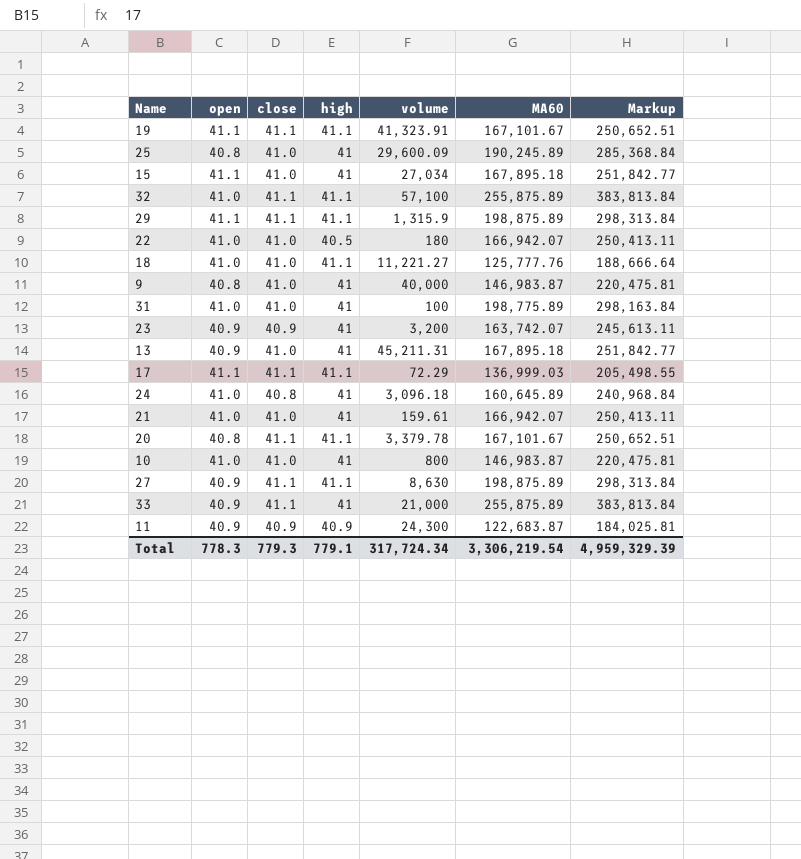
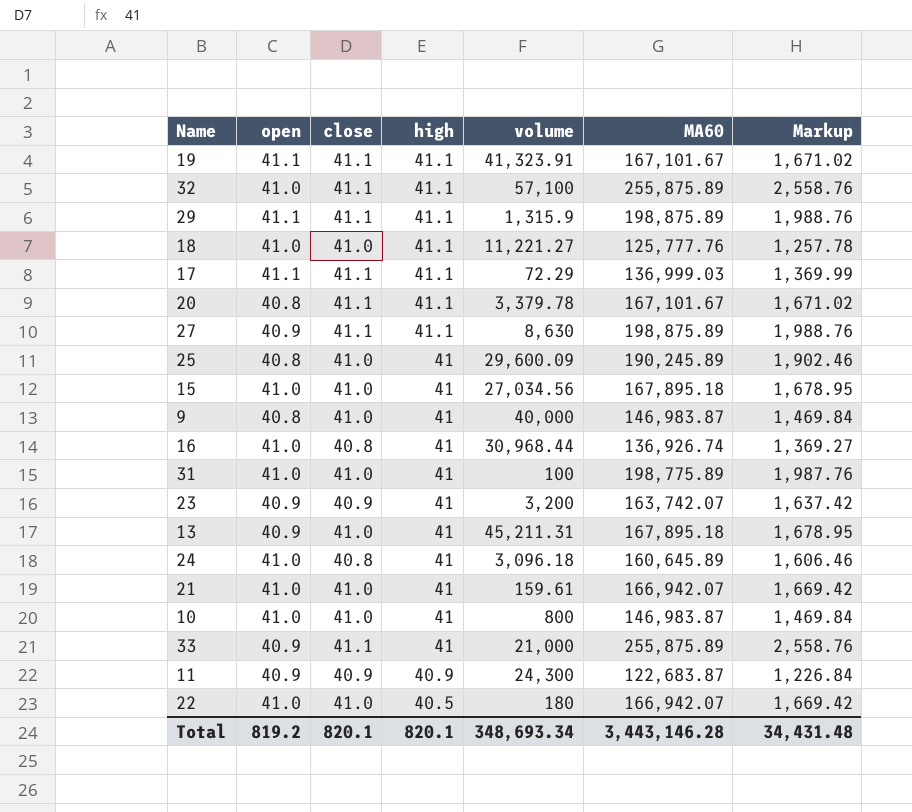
row order: none -> high descending
column Markup | formula: [MA60] * 1.5 -> [MA60] * 0.01
15 | open: 41.1 -> 41.0
15 | volume: 27,034 -> 27,034.56
row 16: none -> 41.0 | 40.8 | 41 | 30,968.44 | 136,926.74 | 1,369.27
Total | open: 778.3 -> 819.2
Total | close: 779.3 -> 820.1
Total | high: 779.1 -> 820.1
Total | volume: 317,724.34 -> 348,693.34
Total | MA60: 3,306,219.54 -> 3,443,146.28
Total | Markup: 4,959,329.39 -> 34,431.48

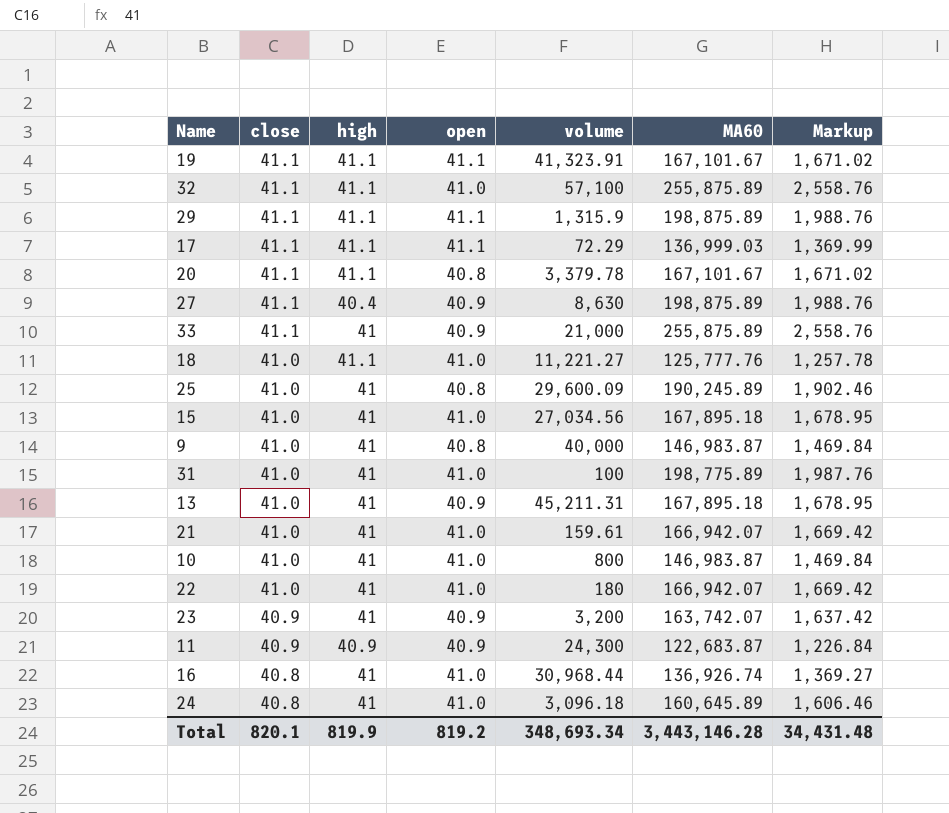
row order: high descending -> close descending
column open | position: 2 -> 4
27 | high: 41.1 -> 40.4
22 | high: 40.5 -> 41
Total | high: 820.1 -> 819.9

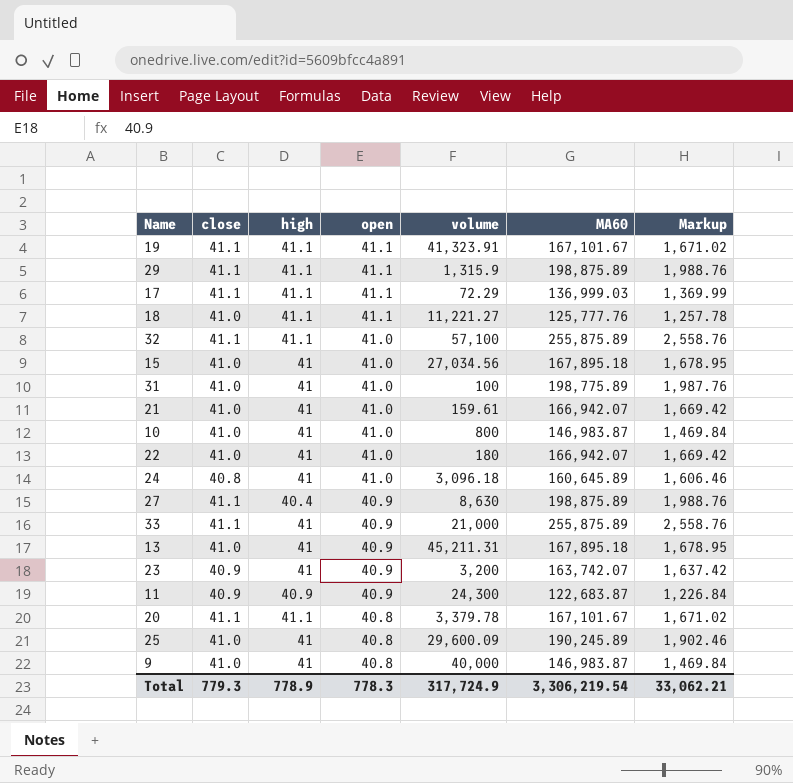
row order: close descending -> open descending
row 16: 40.8 | 41 | 41.0 | 30,968.44 | 136,926.74 | 1,369.27 -> none
18 | open: 41.0 -> 41.1
Total | close: 820.1 -> 779.3
Total | high: 819.9 -> 778.9
Total | open: 819.2 -> 778.3
Total | volume: 348,693.34 -> 317,724.9
Total | MA60: 3,443,146.28 -> 3,306,219.54
Total | Markup: 34,431.48 -> 33,062.21

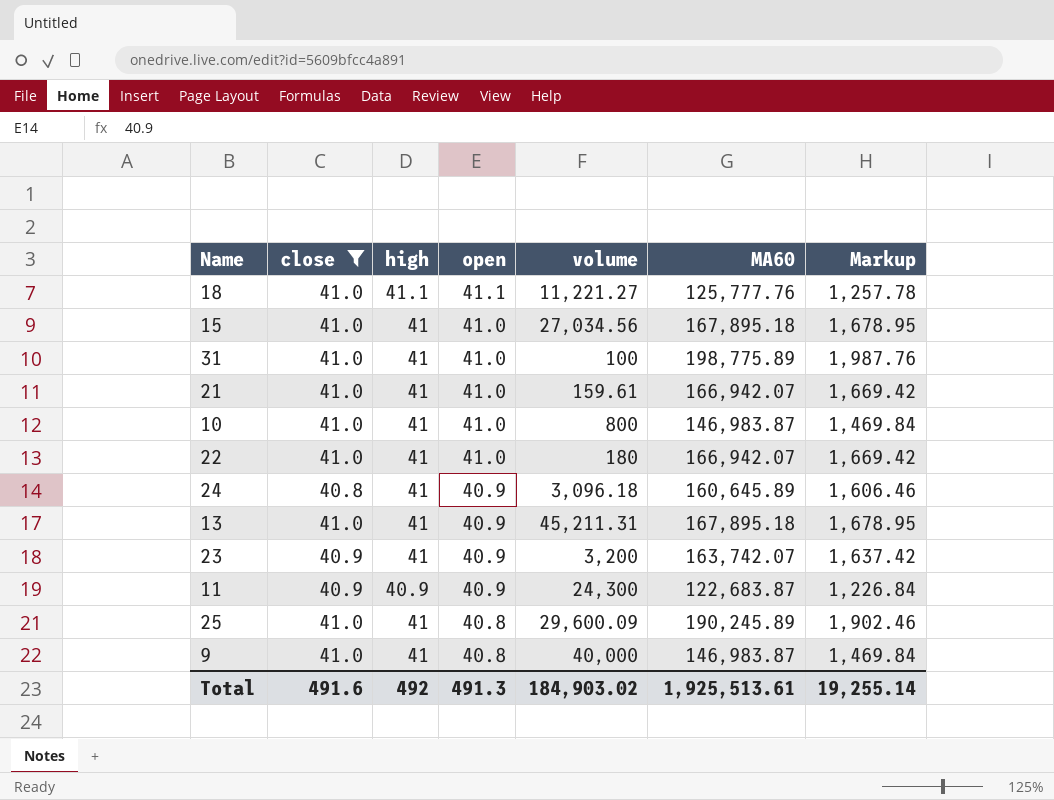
filter: none -> close != 41.1
24 | open: 41.0 -> 40.9
Total | close: 779.3 -> 491.6
Total | high: 778.9 -> 492
Total | open: 778.3 -> 491.3
Total | volume: 317,724.9 -> 184,903.02
Total | MA60: 3,306,219.54 -> 1,925,513.61
Total | Markup: 33,062.21 -> 19,255.14

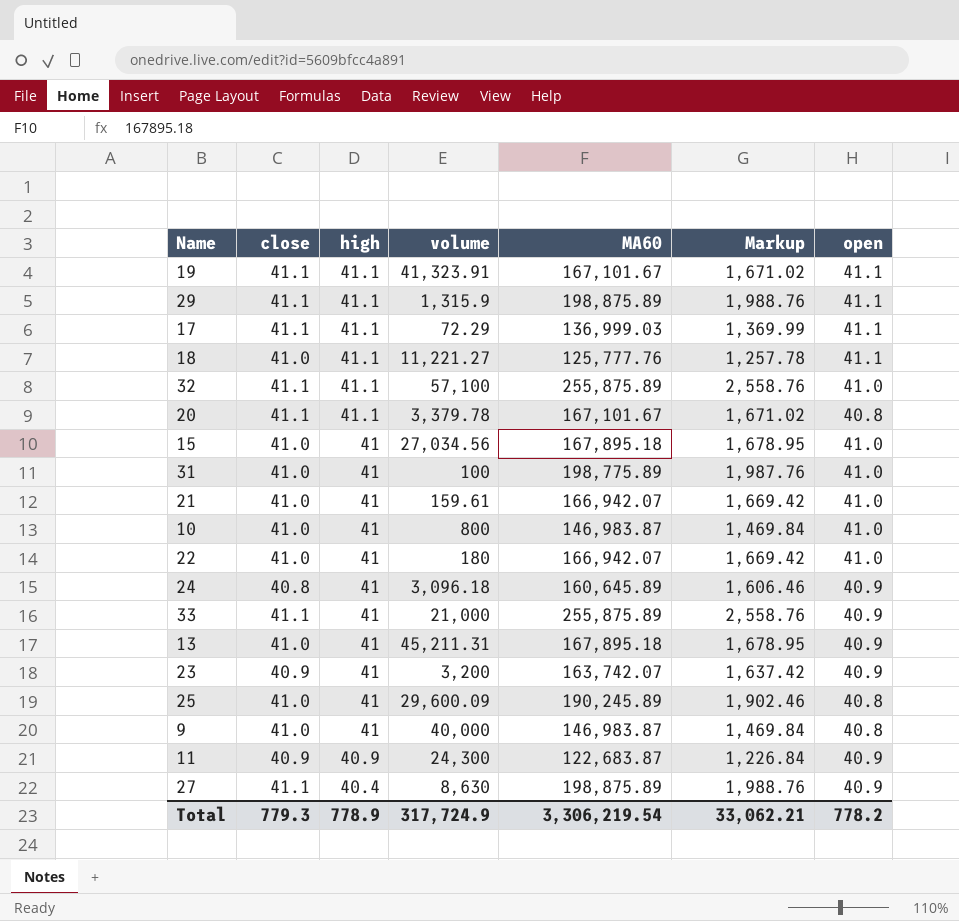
filter: close != 41.1 -> none
row order: open descending -> high descending
column open | position: 4 -> 7
Total | close: 491.6 -> 779.3
Total | high: 492 -> 778.9
Total | volume: 184,903.02 -> 317,724.9
Total | MA60: 1,925,513.61 -> 3,306,219.54
Total | Markup: 19,255.14 -> 33,062.21
Total | open: 491.3 -> 778.2

